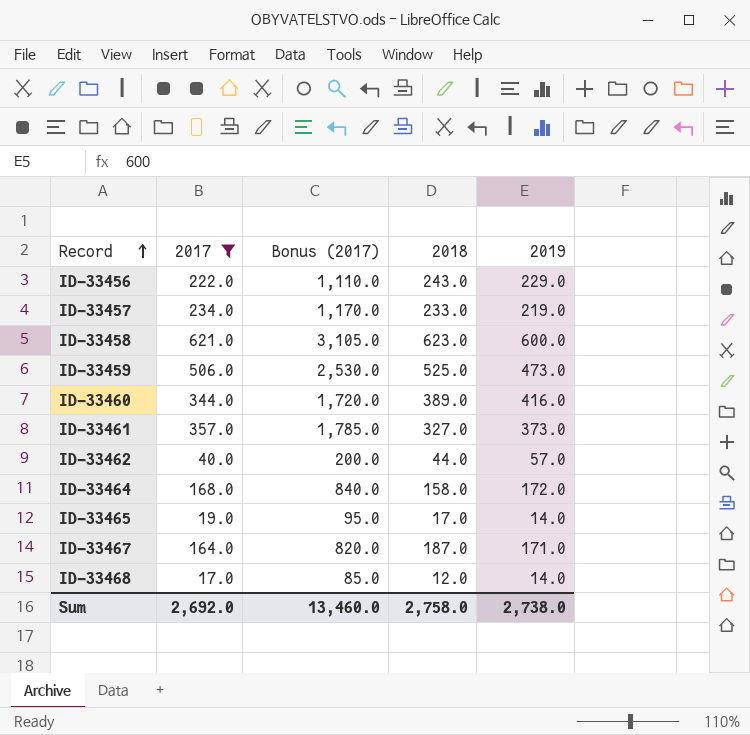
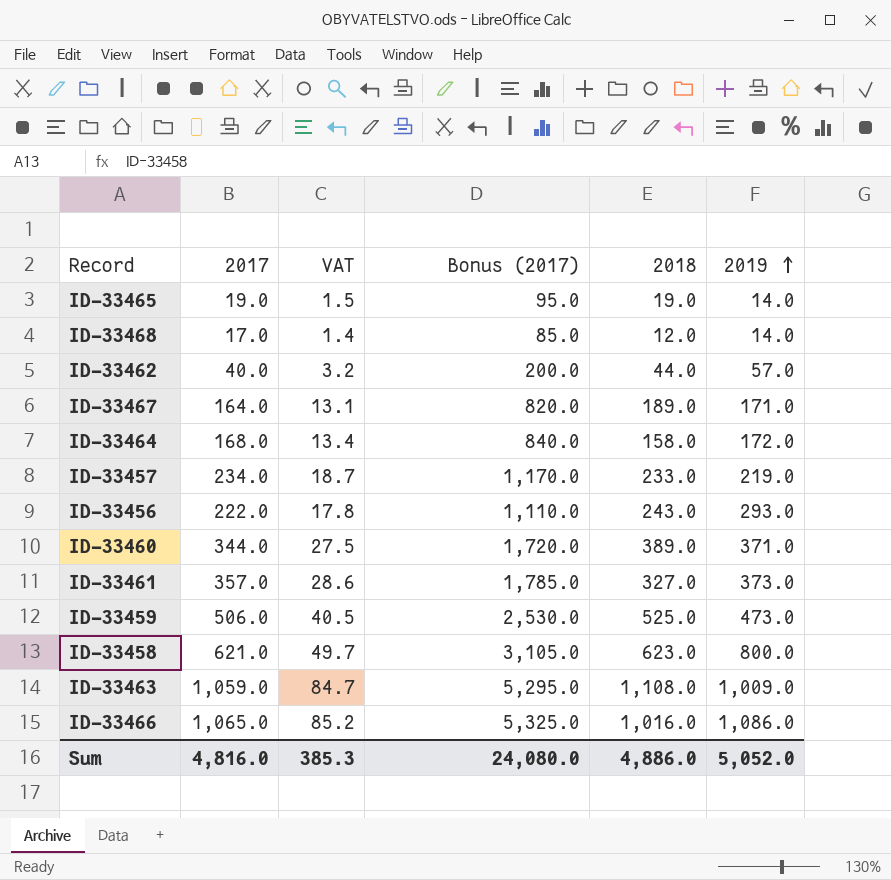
filter: 2017 <= 621.0 -> none
row order: Record ascending -> 2019 ascending
column VAT | formula: none -> [2017] * 0.08
ID-33465 | 2018: 17.0 -> 19.0
ID-33467 | 2018: 187.0 -> 189.0
ID-33456 | 2019: 229.0 -> 293.0
ID-33460 | 2019: 416.0 -> 371.0
ID-33458 | 2019: 600.0 -> 800.0
Sum | 2017: 2,692.0 -> 4,816.0
Sum | Bonus (2017): 13,460.0 -> 24,080.0
Sum | 2018: 2,758.0 -> 4,886.0
Sum | 2019: 2,738.0 -> 5,052.0

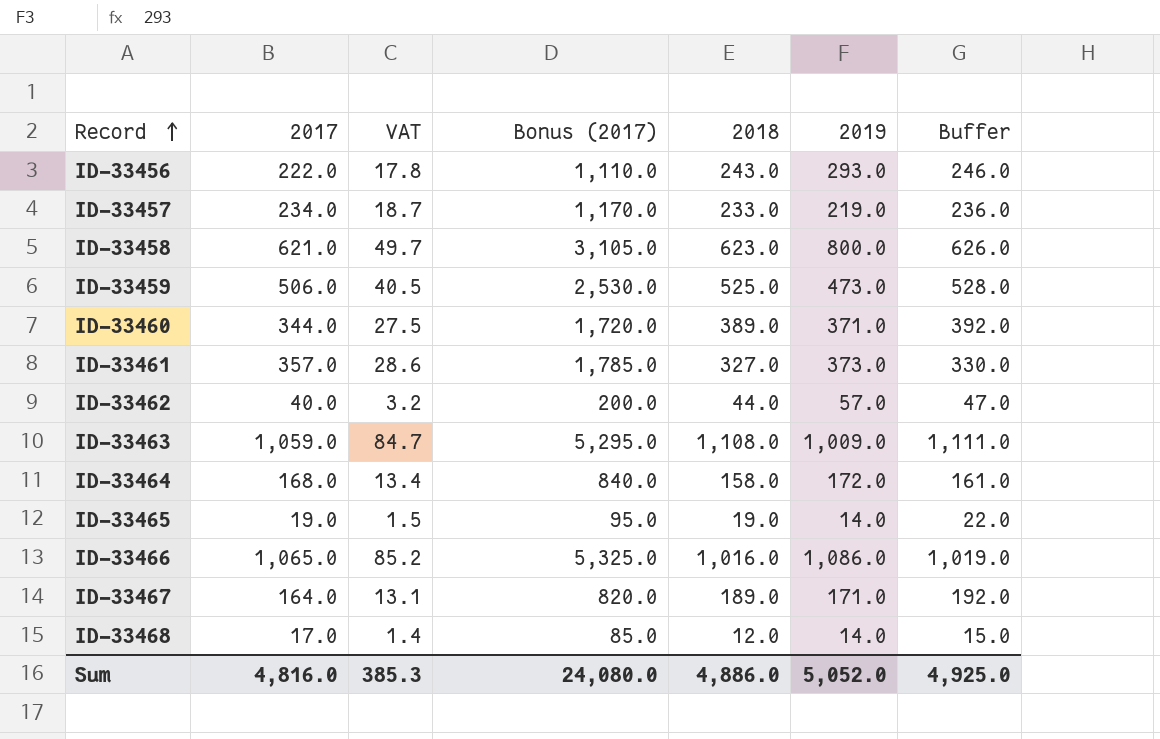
row order: 2019 ascending -> Record ascending
column Buffer | formula: none -> [2018] + 3

